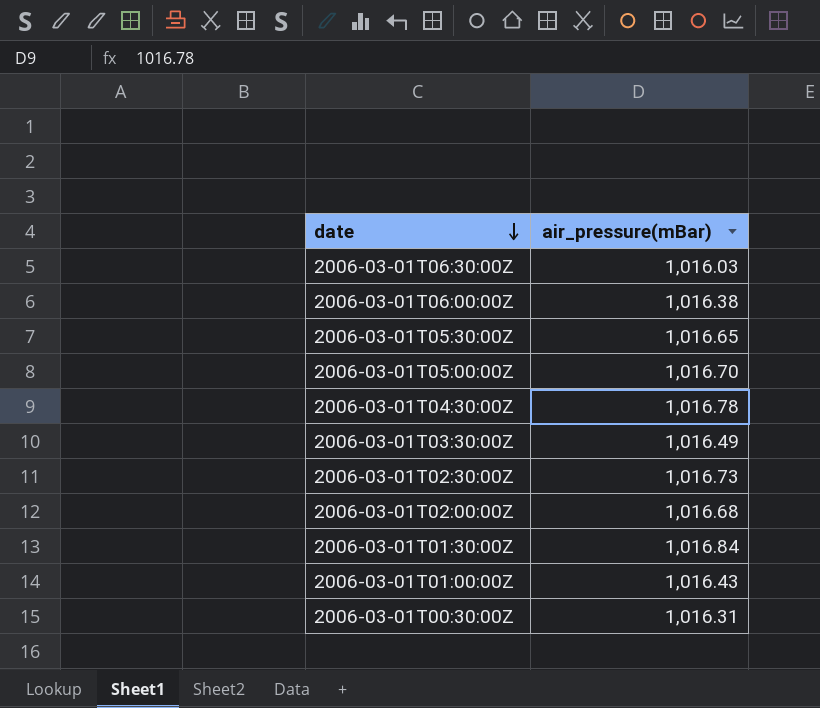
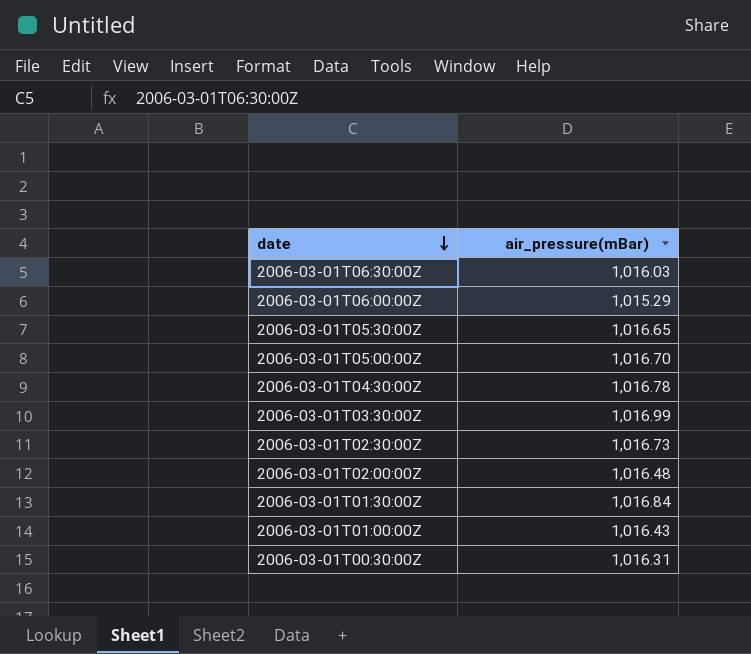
2006-03-01T06:00:00Z | air_pressure(mBar): 1,016.38 -> 1,015.29
2006-03-01T03:30:00Z | air_pressure(mBar): 1,016.49 -> 1,016.99
2006-03-01T02:00:00Z | air_pressure(mBar): 1,016.68 -> 1,016.48

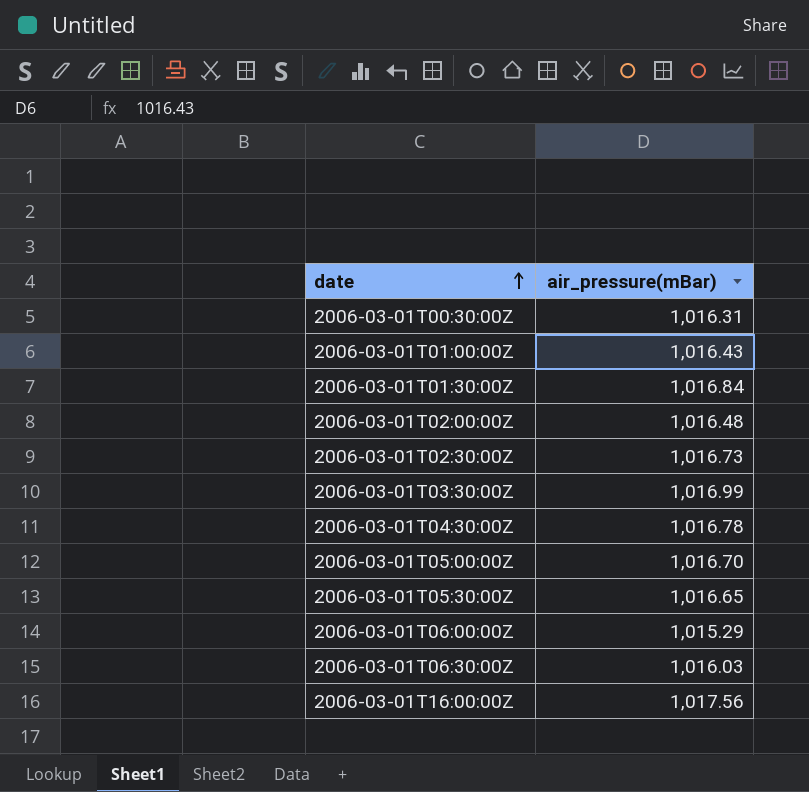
row order: date descending -> date ascending
row 2006-03-01T16:00:00Z: none -> 1,017.56

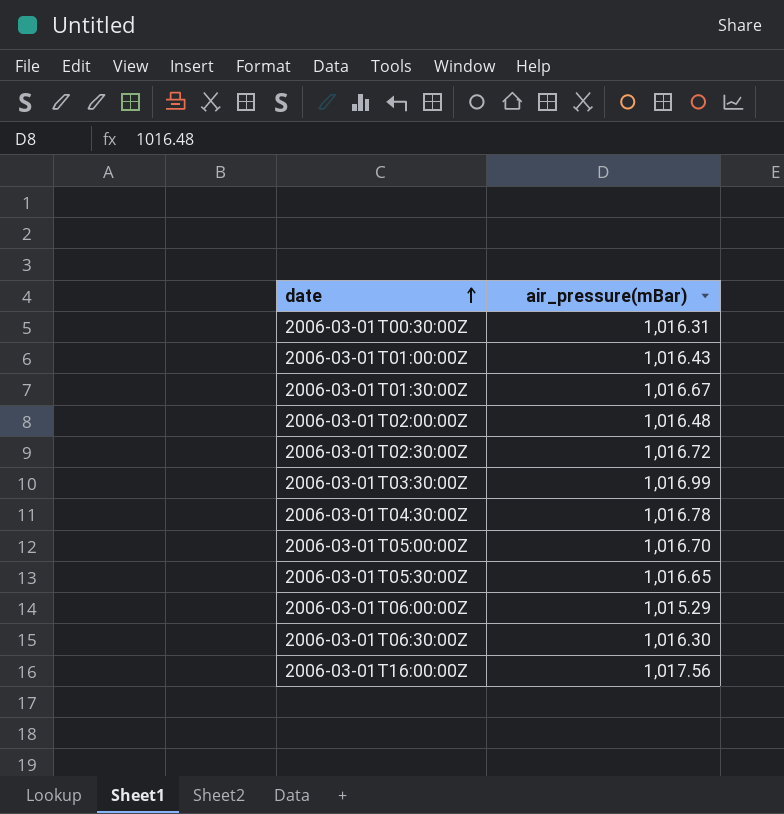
2006-03-01T01:30:00Z | air_pressure(mBar): 1,016.84 -> 1,016.67
2006-03-01T02:30:00Z | air_pressure(mBar): 1,016.73 -> 1,016.72
2006-03-01T06:30:00Z | air_pressure(mBar): 1,016.03 -> 1,016.30

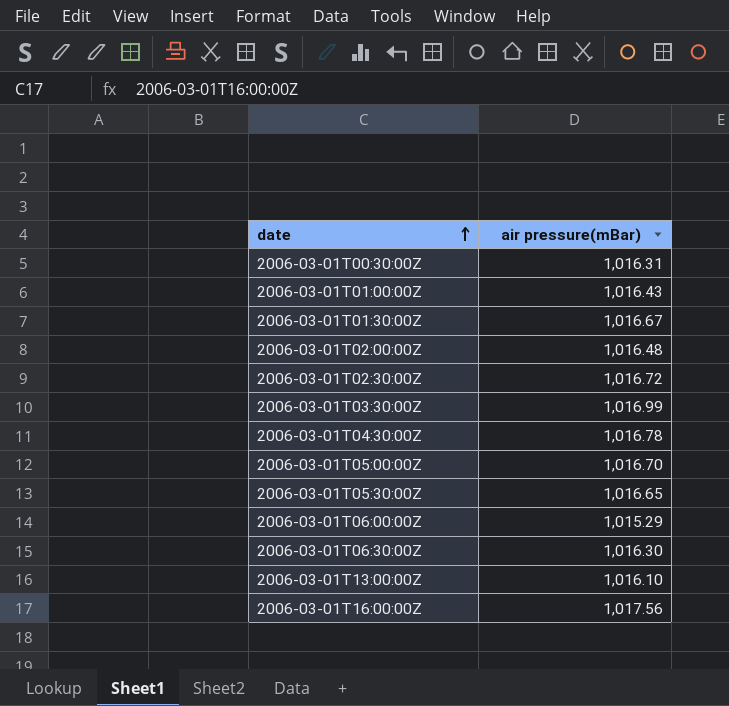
column name: air_pressure(mBar) -> air pressure(mBar)
row 2006-03-01T13:00:00Z: none -> 1,016.10

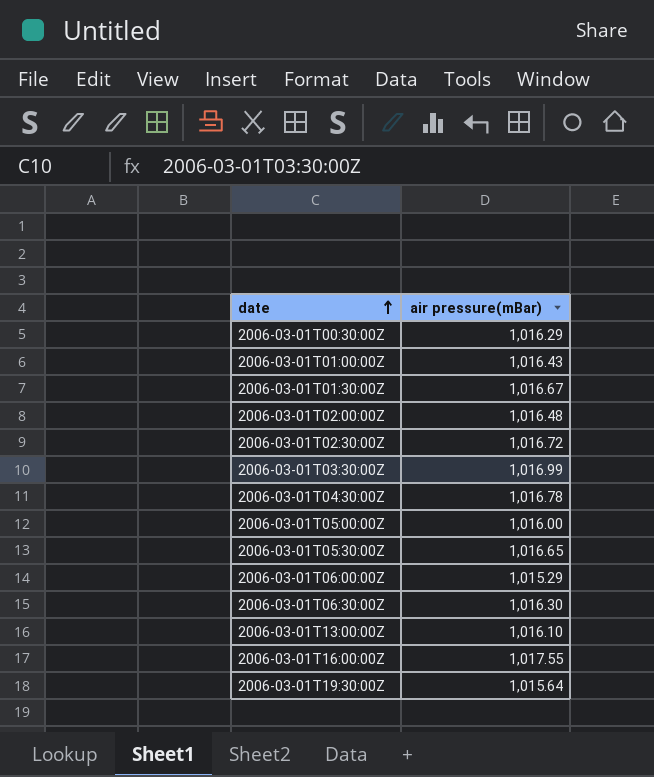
2006-03-01T00:30:00Z | air pressure(mBar): 1,016.31 -> 1,016.29
2006-03-01T05:00:00Z | air pressure(mBar): 1,016.70 -> 1,016.00
2006-03-01T16:00:00Z | air pressure(mBar): 1,017.56 -> 1,017.55
row 2006-03-01T19:30:00Z: none -> 1,015.64

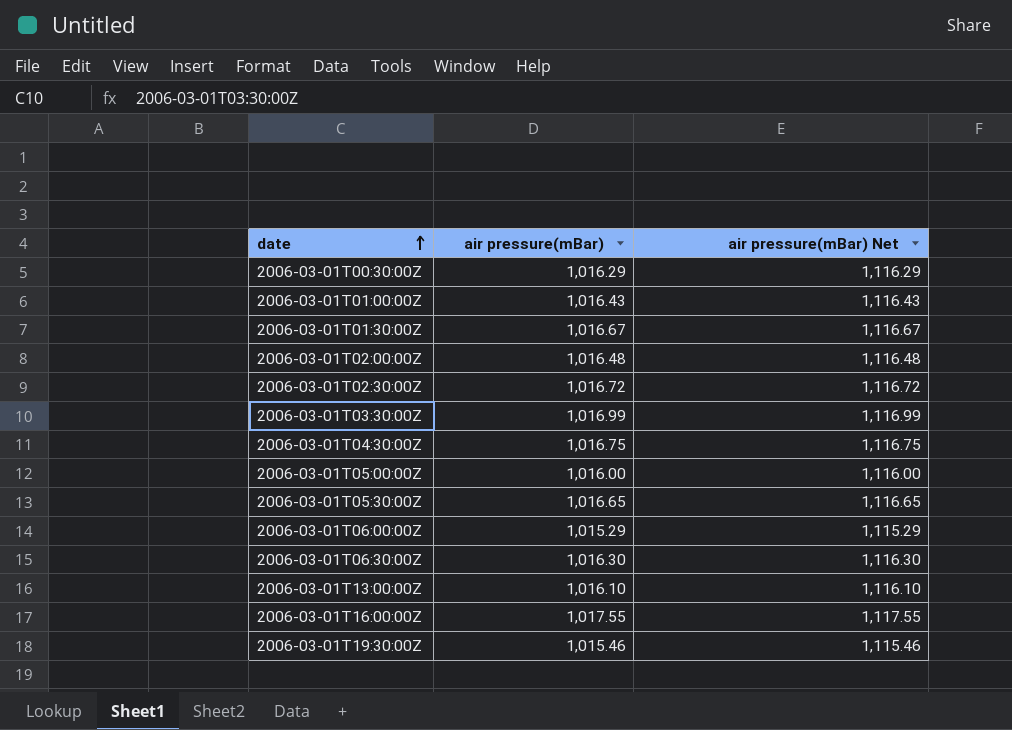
column air pressure(mBar) Net | formula: none -> [air pressure(mBar)] + 100
2006-03-01T04:30:00Z | air pressure(mBar): 1,016.78 -> 1,016.75
2006-03-01T19:30:00Z | air pressure(mBar): 1,015.64 -> 1,015.46

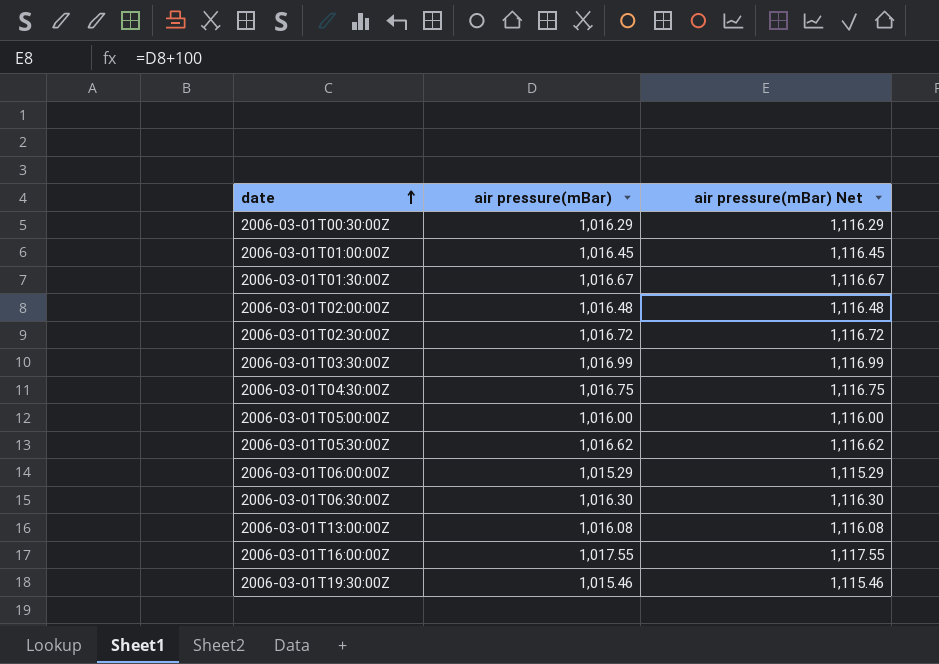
2006-03-01T01:00:00Z | air pressure(mBar): 1,016.43 -> 1,016.45
2006-03-01T01:00:00Z | air pressure(mBar) Net: 1,116.43 -> 1,116.45
2006-03-01T05:30:00Z | air pressure(mBar): 1,016.65 -> 1,016.62
2006-03-01T05:30:00Z | air pressure(mBar) Net: 1,116.65 -> 1,116.62
2006-03-01T13:00:00Z | air pressure(mBar): 1,016.10 -> 1,016.08
2006-03-01T13:00:00Z | air pressure(mBar) Net: 1,116.10 -> 1,116.08

